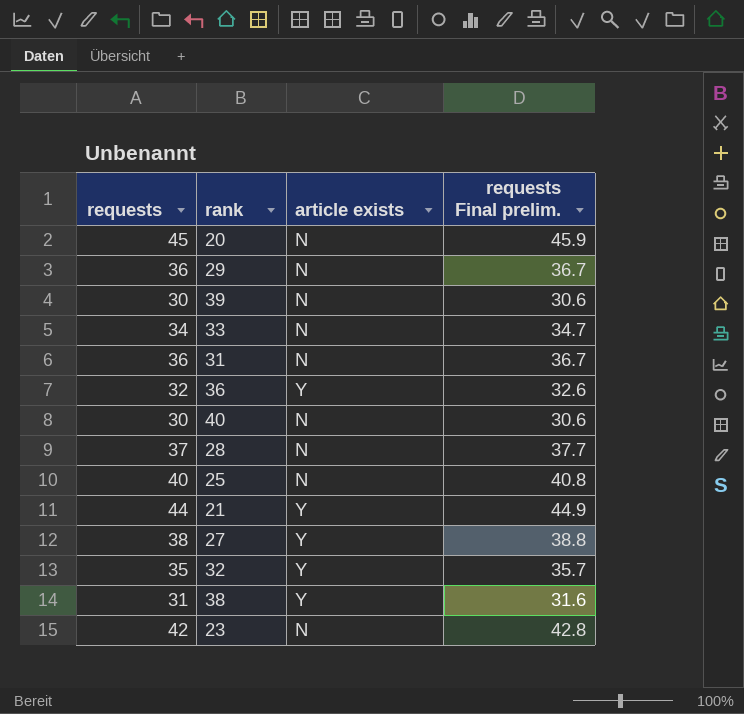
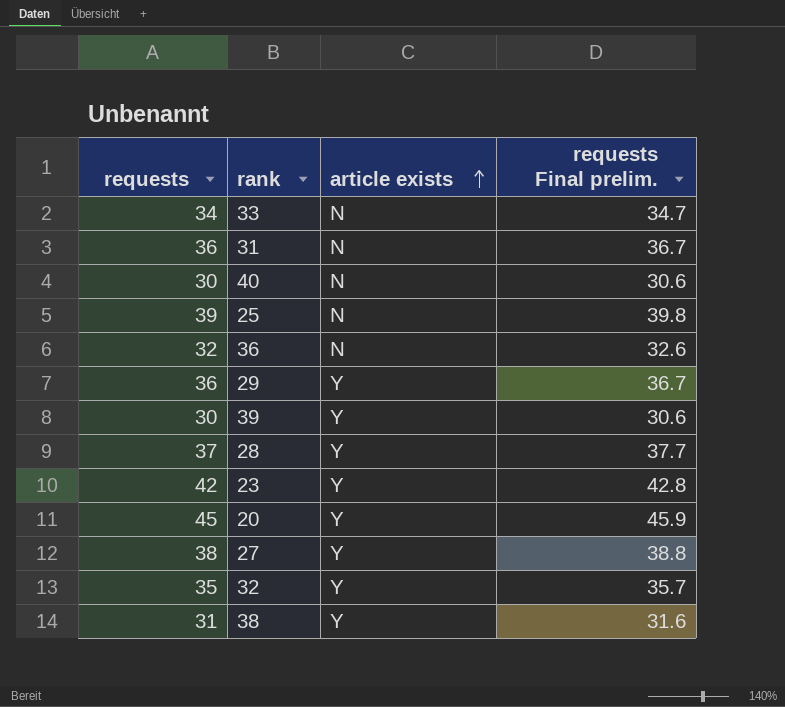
row order: none -> article exists ascending
row 21: 44 | Y | 44.9 -> none
25 | requests: 40 -> 39
25 | requests Final prelim.: 40.8 -> 39.8
36 | article exists: Y -> N
29 | article exists: N -> Y
39 | article exists: N -> Y
28 | article exists: N -> Y
23 | article exists: N -> Y
20 | article exists: N -> Y

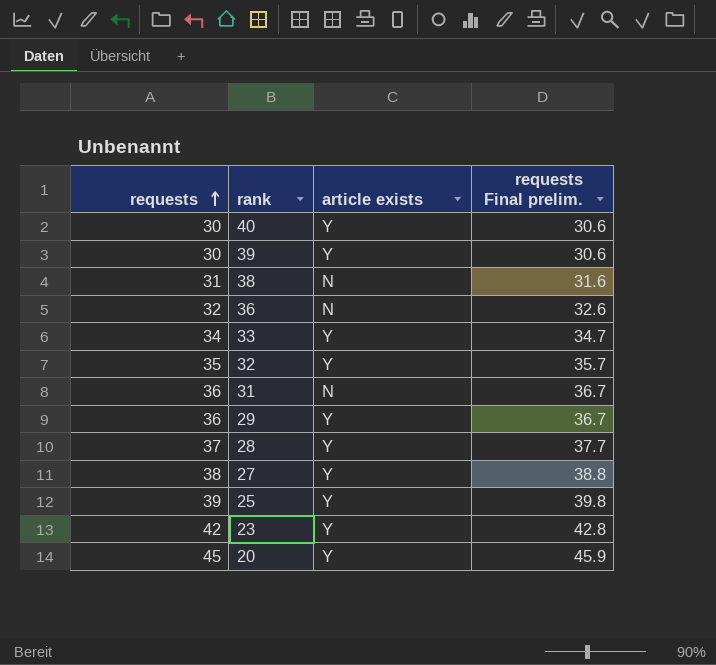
row order: article exists ascending -> requests ascending
40 | article exists: N -> Y
38 | article exists: Y -> N
33 | article exists: N -> Y
25 | article exists: N -> Y

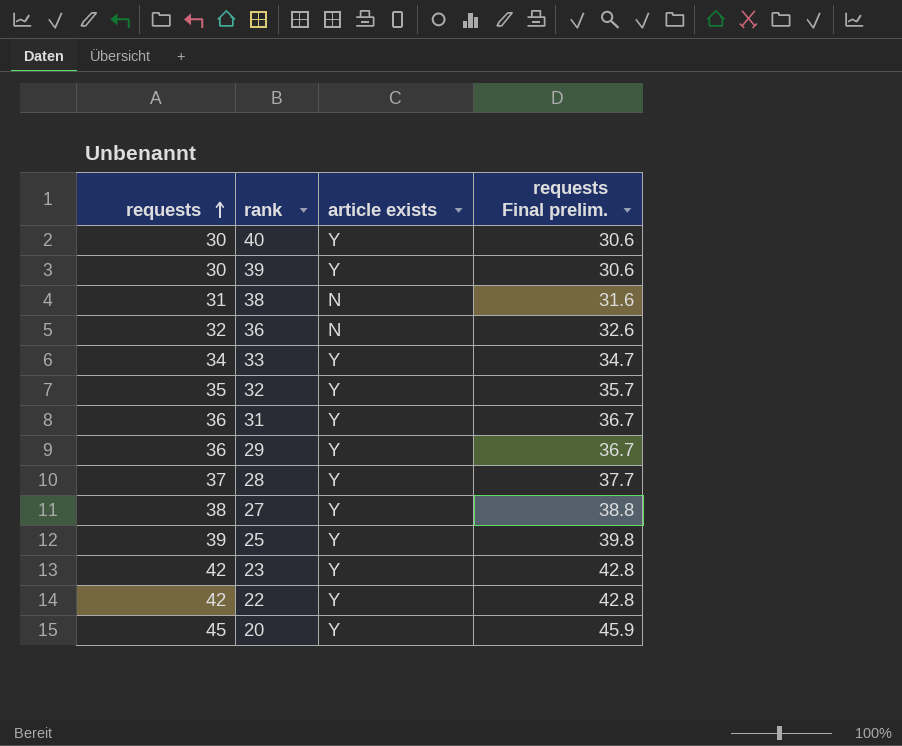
31 | article exists: N -> Y
row 22: none -> 42 | Y | 42.8

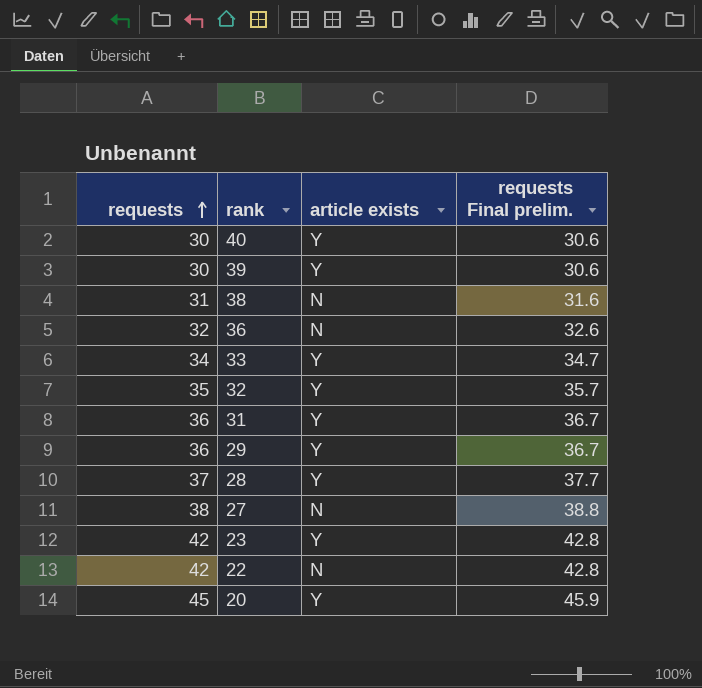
row 25: 39 | Y | 39.8 -> none
27 | article exists: Y -> N
22 | article exists: Y -> N

